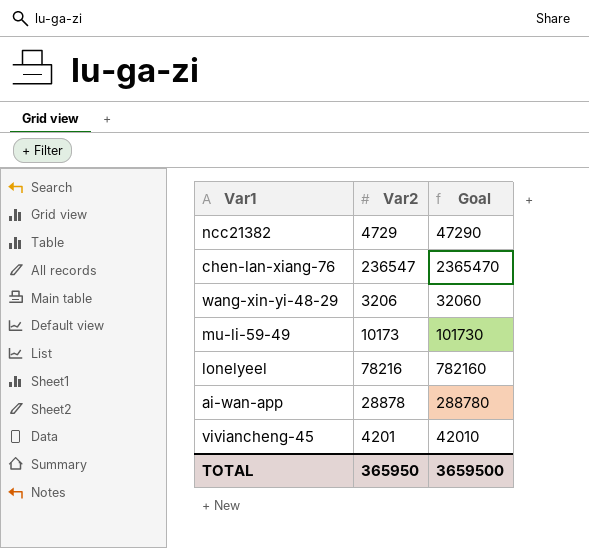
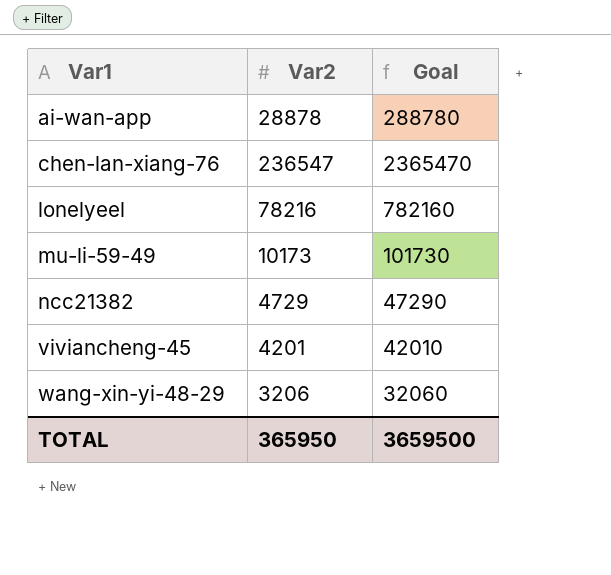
row order: none -> Var1 ascending

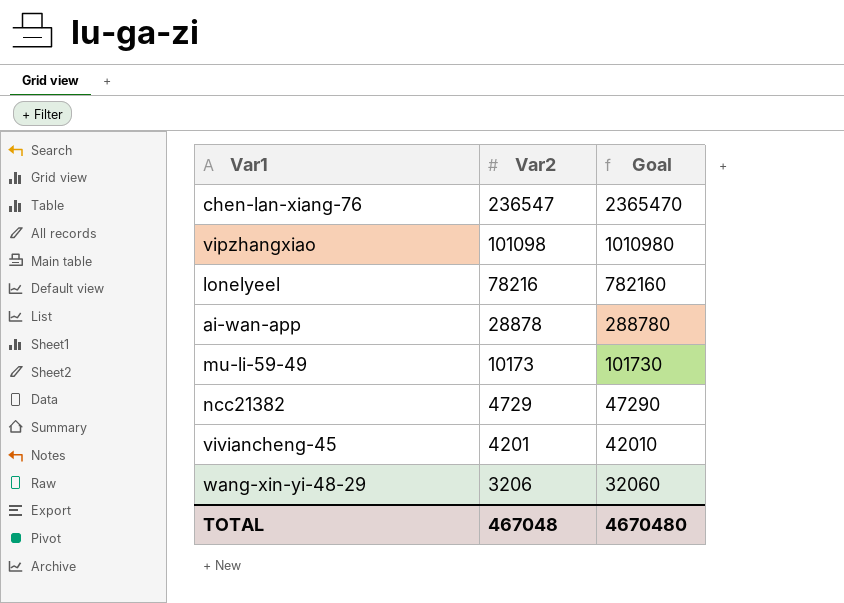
row order: Var1 ascending -> Var2 descending
row vipzhangxiao: none -> 101098 | 1010980
TOTAL | Var2: 365950 -> 467048
TOTAL | Goal: 3659500 -> 4670480

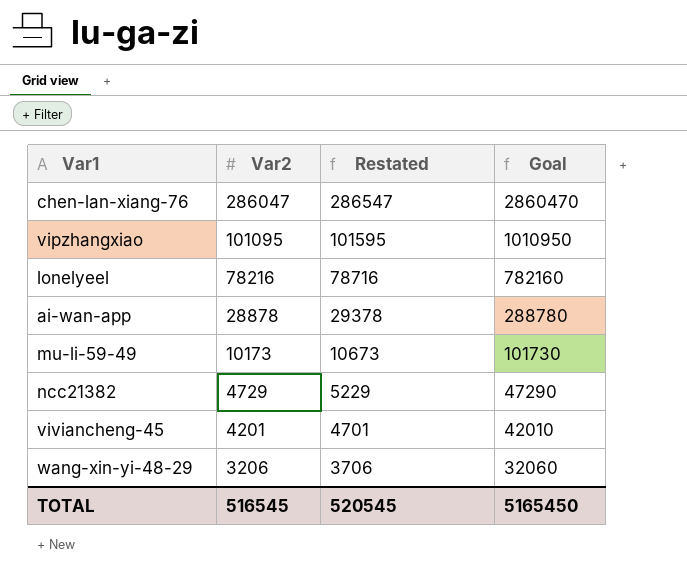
column Restated | formula: none -> [Var2] + 500
chen-lan-xiang-76 | Var2: 236547 -> 286047
chen-lan-xiang-76 | Goal: 2365470 -> 2860470
vipzhangxiao | Var2: 101098 -> 101095
vipzhangxiao | Goal: 1010980 -> 1010950
TOTAL | Var2: 467048 -> 516545
TOTAL | Goal: 4670480 -> 5165450

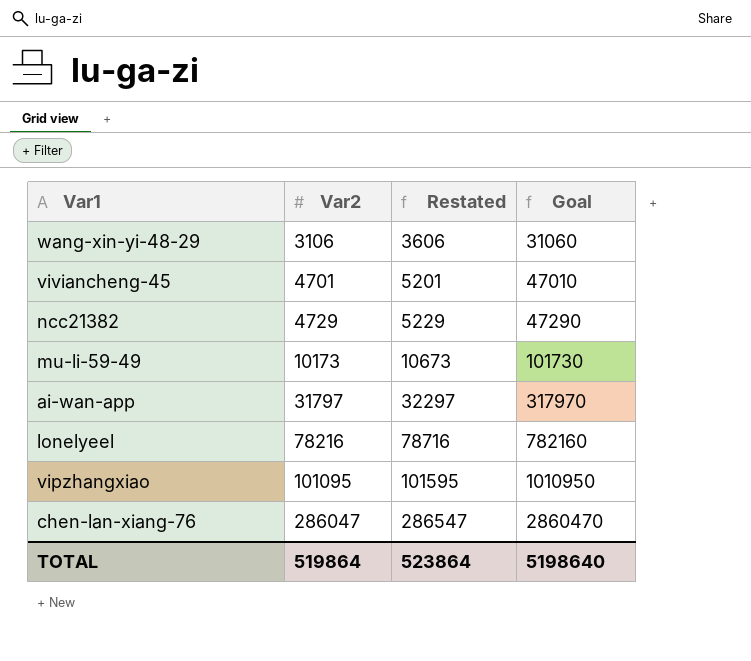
row order: Var2 descending -> Var2 ascending
wang-xin-yi-48-29 | Var2: 3206 -> 3106
wang-xin-yi-48-29 | Restated: 3706 -> 3606
wang-xin-yi-48-29 | Goal: 32060 -> 31060
viviancheng-45 | Var2: 4201 -> 4701
viviancheng-45 | Restated: 4701 -> 5201
viviancheng-45 | Goal: 42010 -> 47010
ai-wan-app | Var2: 28878 -> 31797
ai-wan-app | Restated: 29378 -> 32297
ai-wan-app | Goal: 288780 -> 317970
TOTAL | Var2: 516545 -> 519864
TOTAL | Restated: 520545 -> 523864
TOTAL | Goal: 5165450 -> 5198640

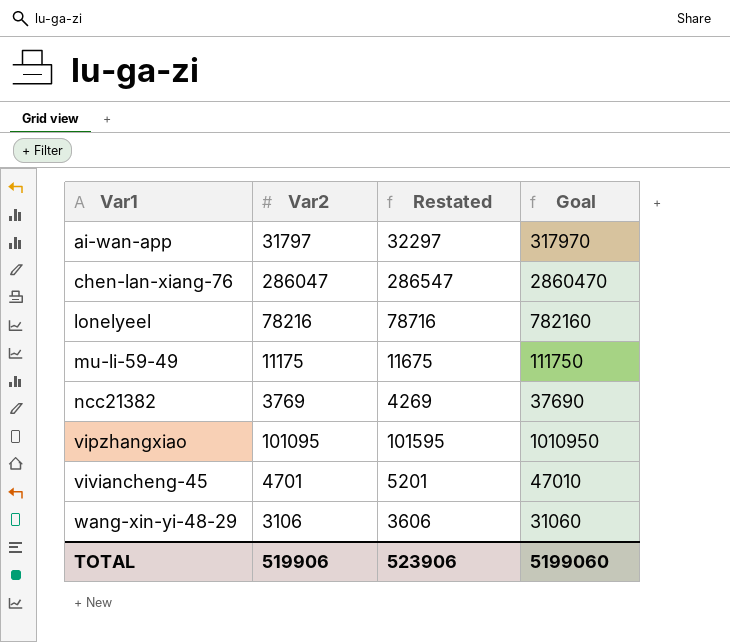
row order: Var2 ascending -> Var1 ascending
mu-li-59-49 | Var2: 10173 -> 11175
mu-li-59-49 | Restated: 10673 -> 11675
mu-li-59-49 | Goal: 101730 -> 111750
ncc21382 | Var2: 4729 -> 3769
ncc21382 | Restated: 5229 -> 4269
ncc21382 | Goal: 47290 -> 37690
TOTAL | Var2: 519864 -> 519906
TOTAL | Restated: 523864 -> 523906
TOTAL | Goal: 5198640 -> 5199060

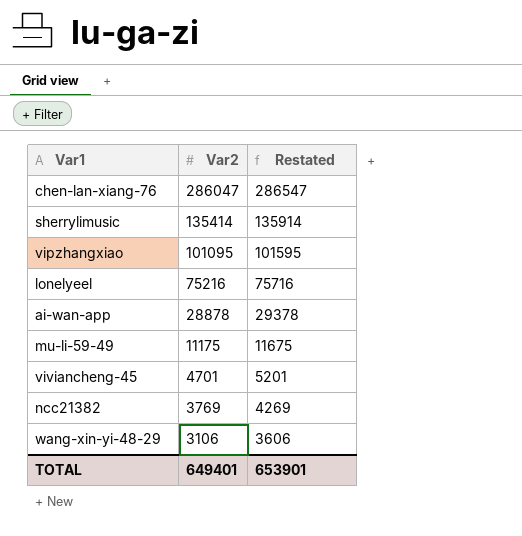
row order: Var1 ascending -> Var2 descending
column Goal | formula: [Var2] * 10 -> none
row sherrylimusic: none -> 135414 | 135914
lonelyeel | Var2: 78216 -> 75216
lonelyeel | Restated: 78716 -> 75716
ai-wan-app | Var2: 31797 -> 28878
ai-wan-app | Restated: 32297 -> 29378
TOTAL | Var2: 519906 -> 649401
TOTAL | Restated: 523906 -> 653901

